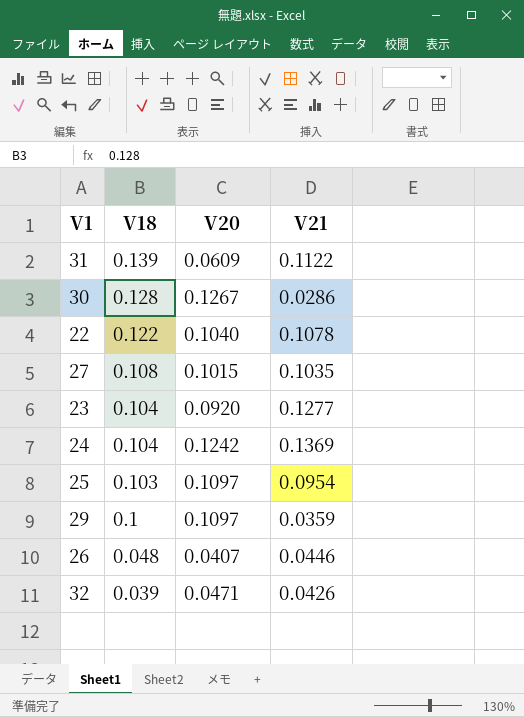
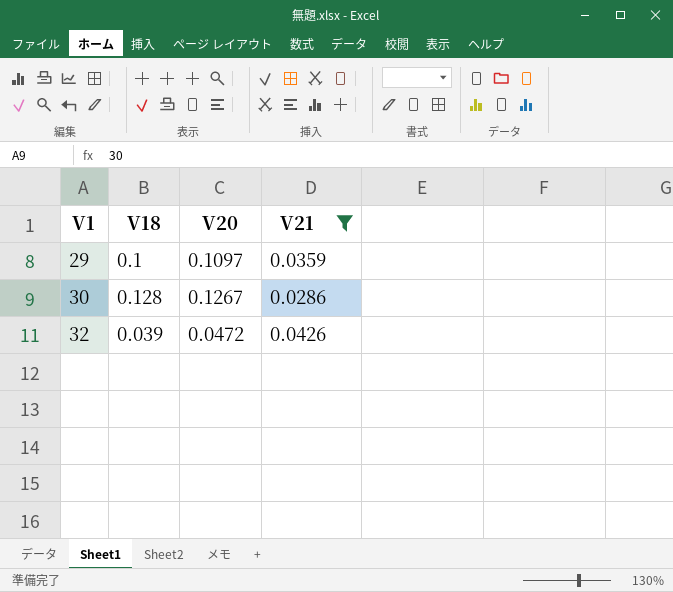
filter: none -> V21 <= 0.0426
row order: V18 descending -> V1 ascending
32 | V20: 0.0471 -> 0.0472

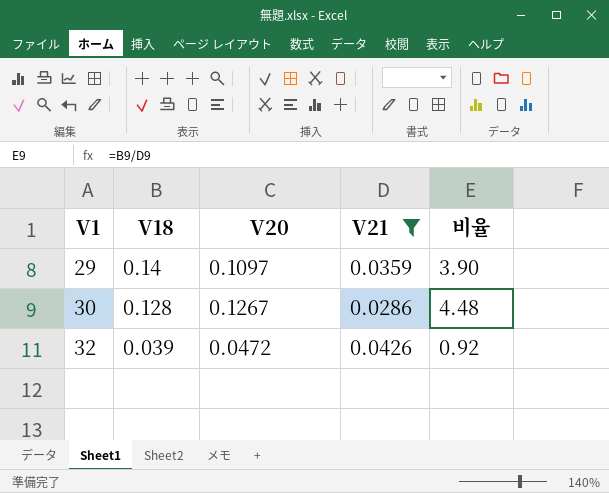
column 비율 | formula: none -> [V18] / [V21]
29 | V18: 0.1 -> 0.14

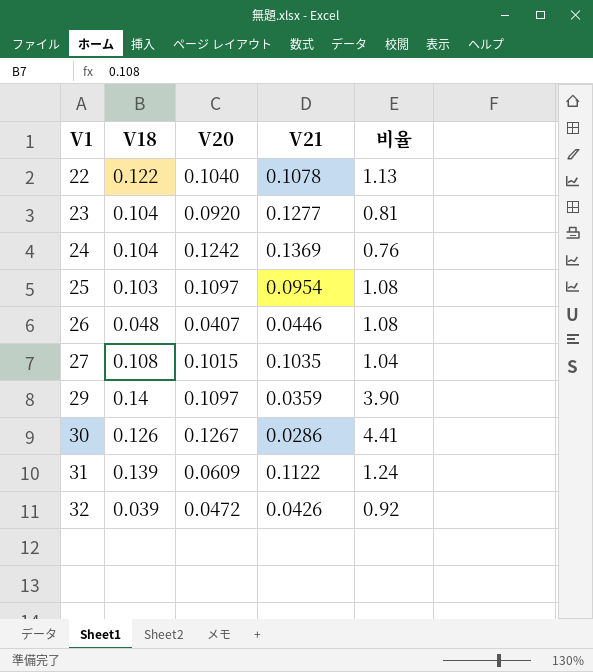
filter: V21 <= 0.0426 -> none
30 | V18: 0.128 -> 0.126
30 | 비율: 4.48 -> 4.41

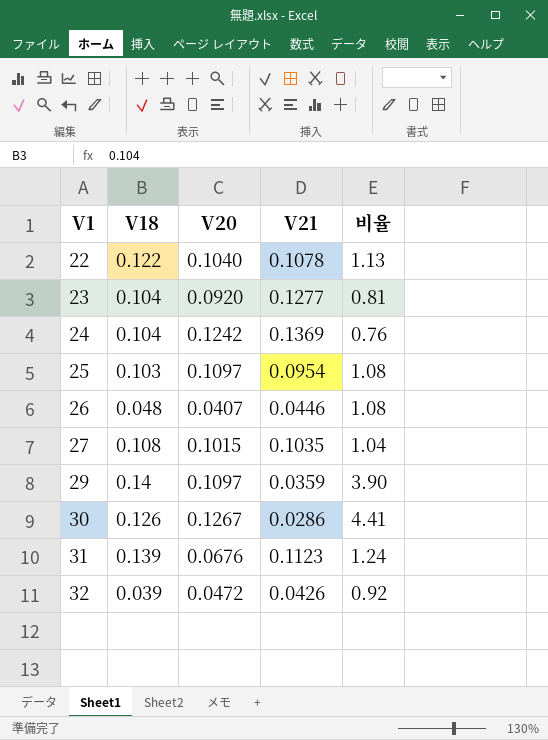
31 | V20: 0.0609 -> 0.0676
31 | V21: 0.1122 -> 0.1123

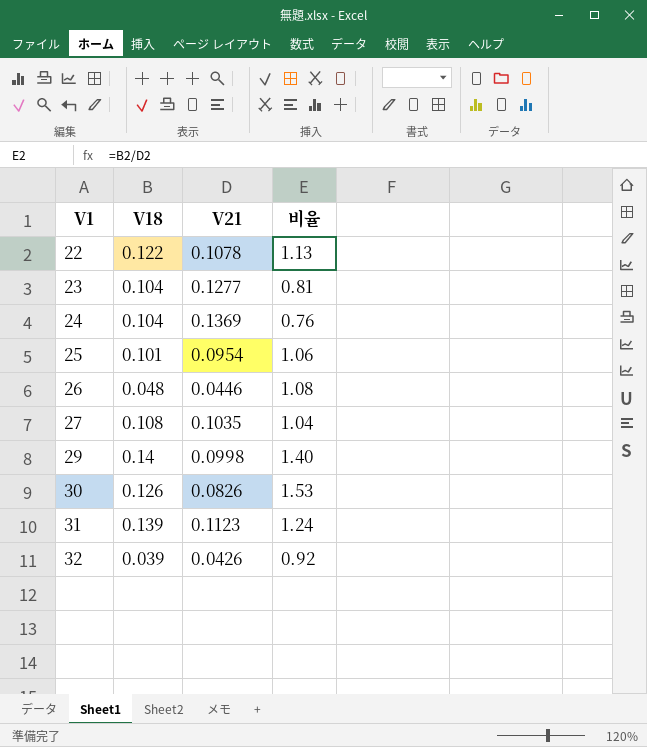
column V20 | position: 3 -> none
25 | V18: 0.103 -> 0.101
25 | 비율: 1.08 -> 1.06
29 | V21: 0.0359 -> 0.0998
29 | 비율: 3.90 -> 1.40
30 | V21: 0.0286 -> 0.0826
30 | 비율: 4.41 -> 1.53

